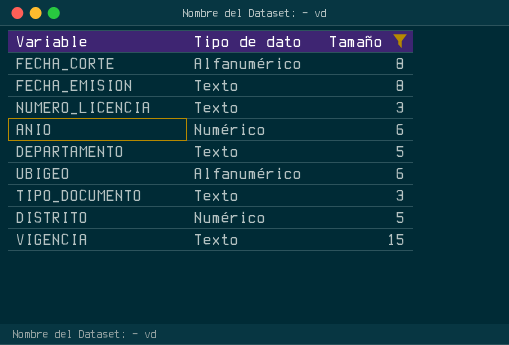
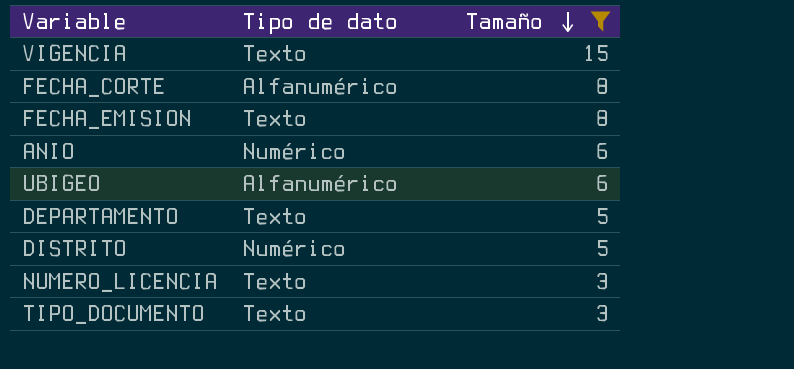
row order: none -> Tamaño descending

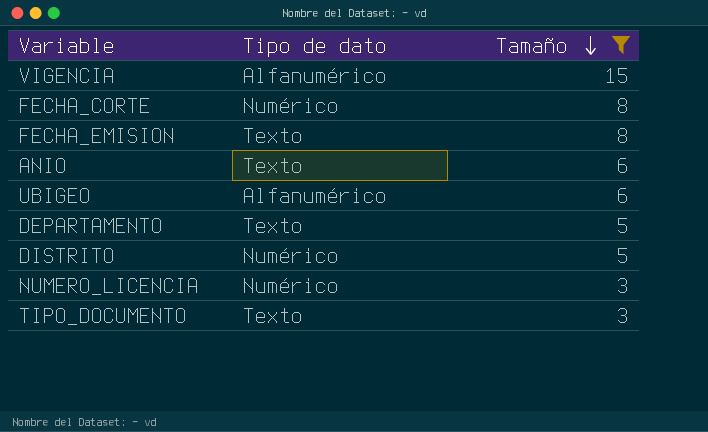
VIGENCIA | Tipo de dato: Texto -> Alfanumérico
FECHA_CORTE | Tipo de dato: Alfanumérico -> Numérico
ANIO | Tipo de dato: Numérico -> Texto
NUMERO_LICENCIA | Tipo de dato: Texto -> Numérico

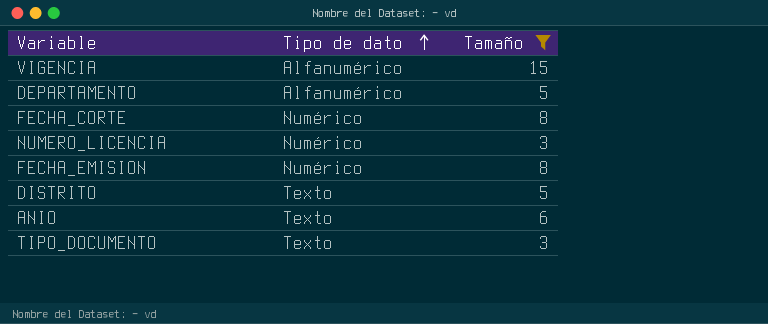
row order: Tamaño descending -> Tipo de dato ascending
row UBIGEO: Alfanumérico | 6 -> none
DEPARTAMENTO | Tipo de dato: Texto -> Alfanumérico
FECHA_EMISION | Tipo de dato: Texto -> Numérico
DISTRITO | Tipo de dato: Numérico -> Texto

